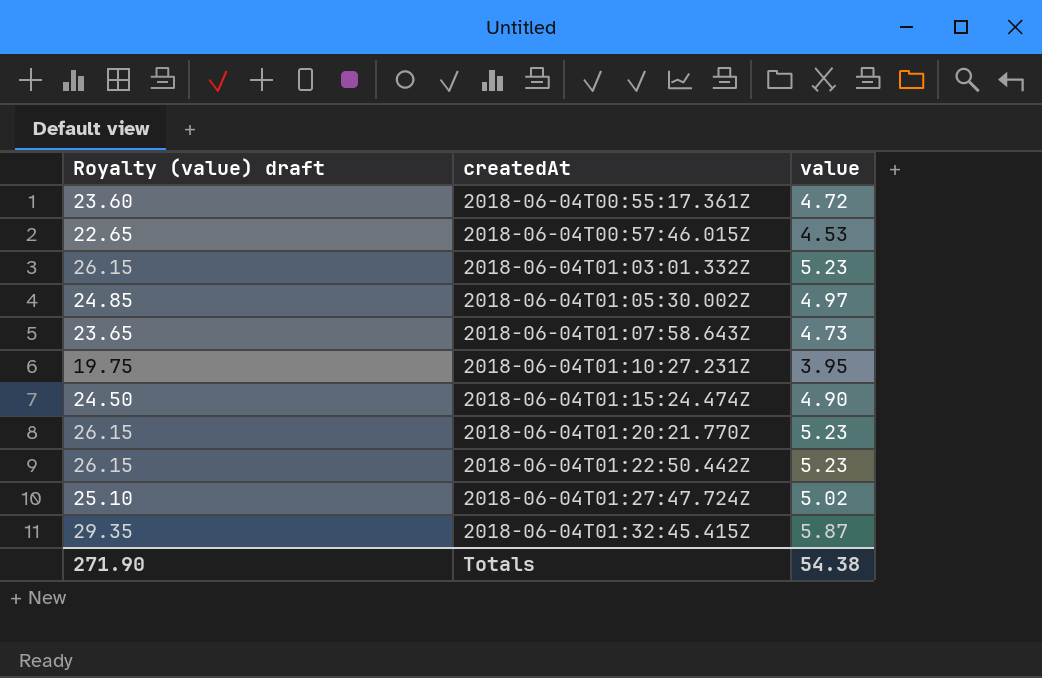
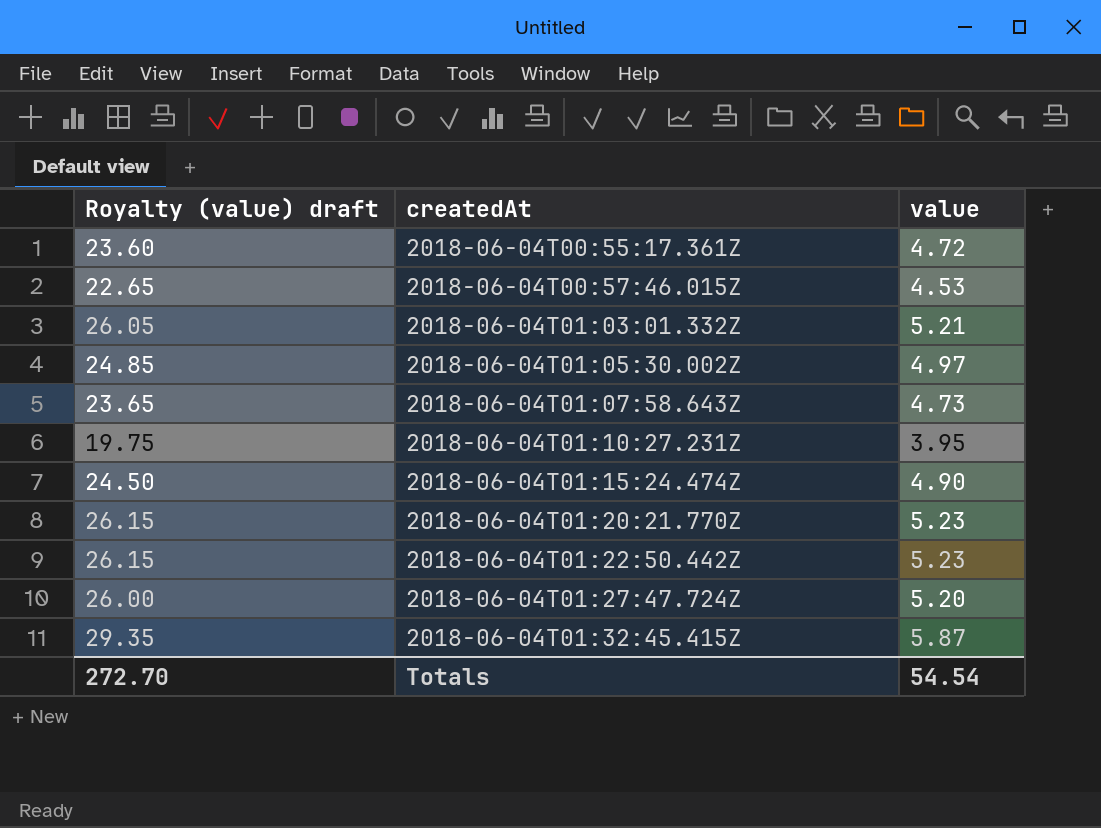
2018-06-04T01:03:01.332Z | Royalty (value) draft: 26.15 -> 26.05
2018-06-04T01:03:01.332Z | value: 5.23 -> 5.21
2018-06-04T01:27:47.724Z | Royalty (value) draft: 25.10 -> 26.00
2018-06-04T01:27:47.724Z | value: 5.02 -> 5.20
Totals | Royalty (value) draft: 271.90 -> 272.70
Totals | value: 54.38 -> 54.54

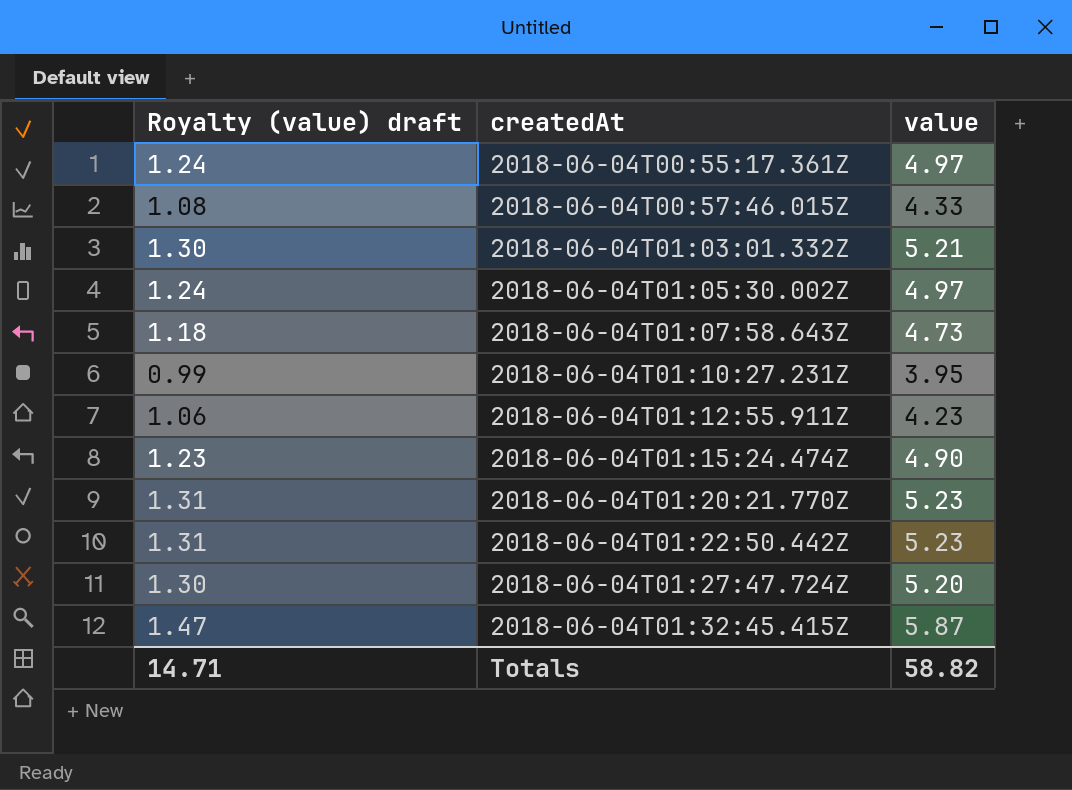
column Royalty (value) draft | formula: [value] * 5 -> [value] * 0.25
2018-06-04T00:55:17.361Z | value: 4.72 -> 4.97
2018-06-04T00:57:46.015Z | value: 4.53 -> 4.33
row 2018-06-04T01:12:55.911Z: none -> 1.06 | 4.23
Totals | Royalty (value) draft: 272.70 -> 14.71
Totals | value: 54.54 -> 58.82

